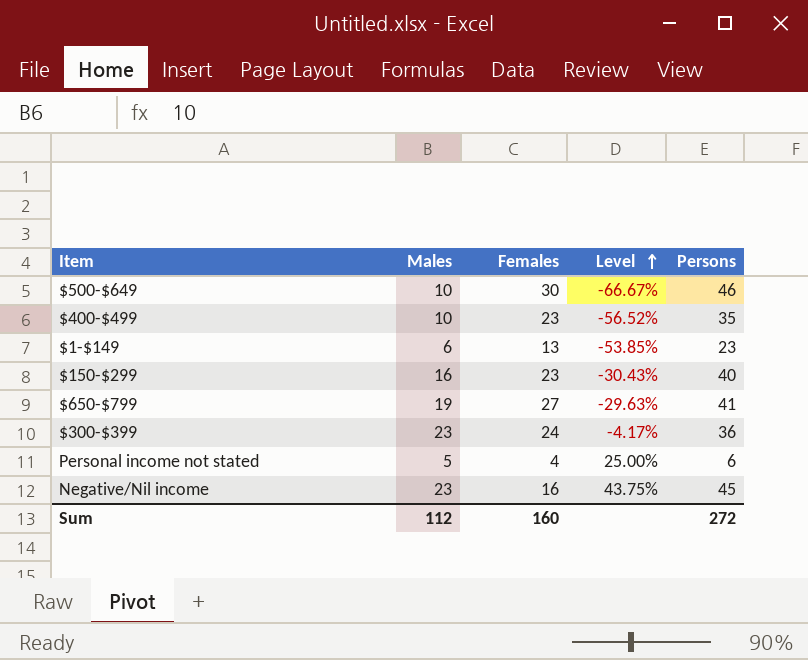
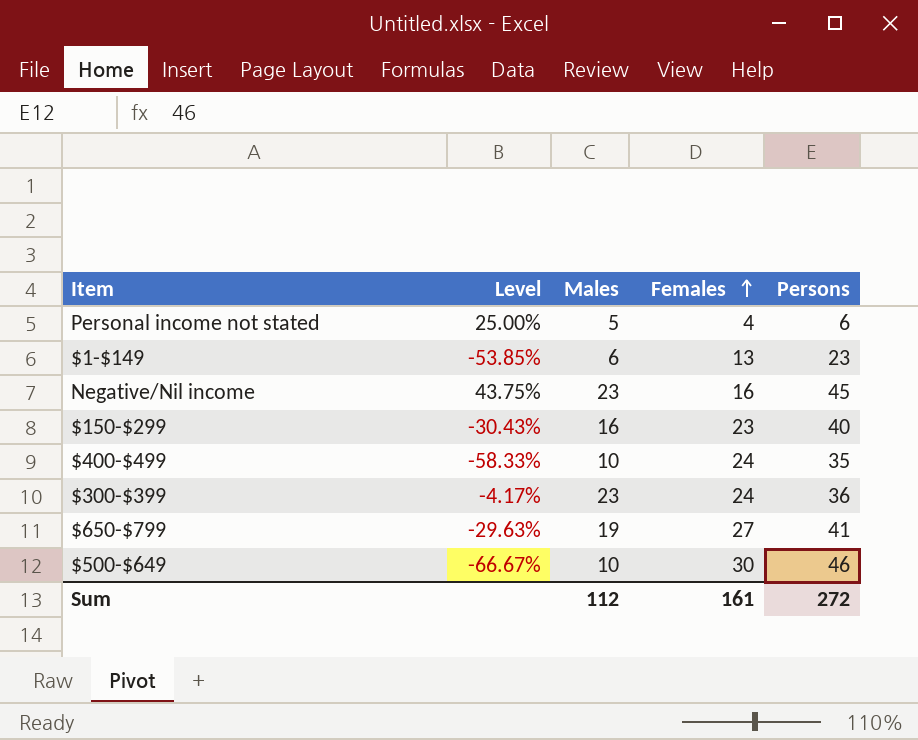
row order: Level ascending -> Females ascending
column Level | position: 4 -> 2
$400-$499 | Level: -56.52% -> -58.33%
$400-$499 | Females: 23 -> 24
Sum | Females: 160 -> 161

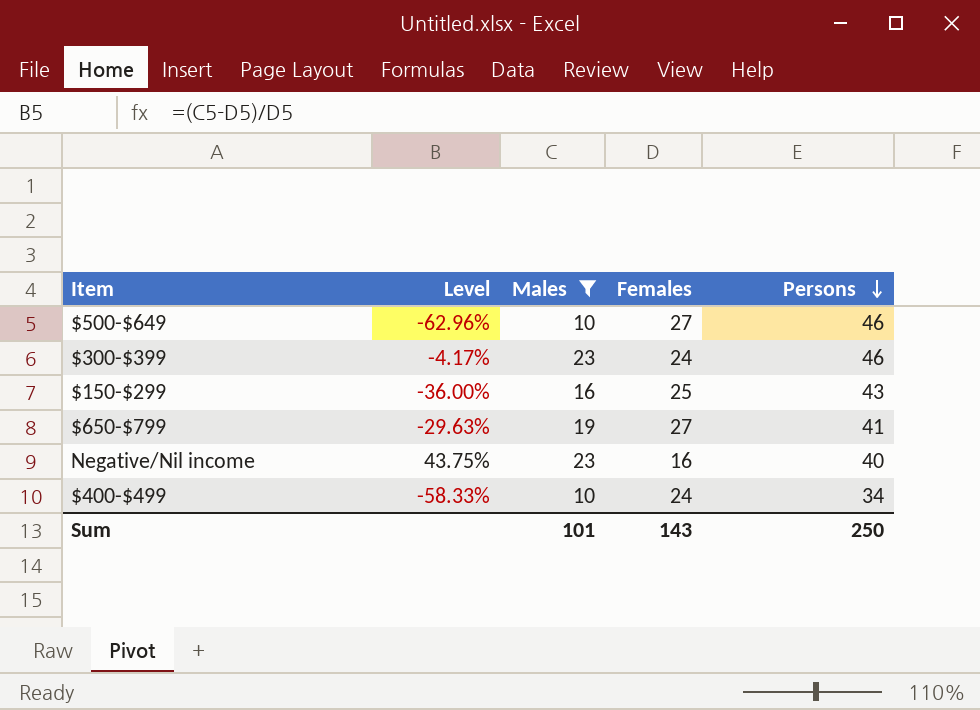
filter: none -> Males >= 10
row order: Females ascending -> Persons descending
$500-$649 | Level: -66.67% -> -62.96%
$500-$649 | Females: 30 -> 27
$300-$399 | Persons: 36 -> 46
$150-$299 | Level: -30.43% -> -36.00%
$150-$299 | Females: 23 -> 25
$150-$299 | Persons: 40 -> 43
Negative/Nil income | Persons: 45 -> 40
$400-$499 | Persons: 35 -> 34
Sum | Males: 112 -> 101
Sum | Females: 161 -> 143
Sum | Persons: 272 -> 250

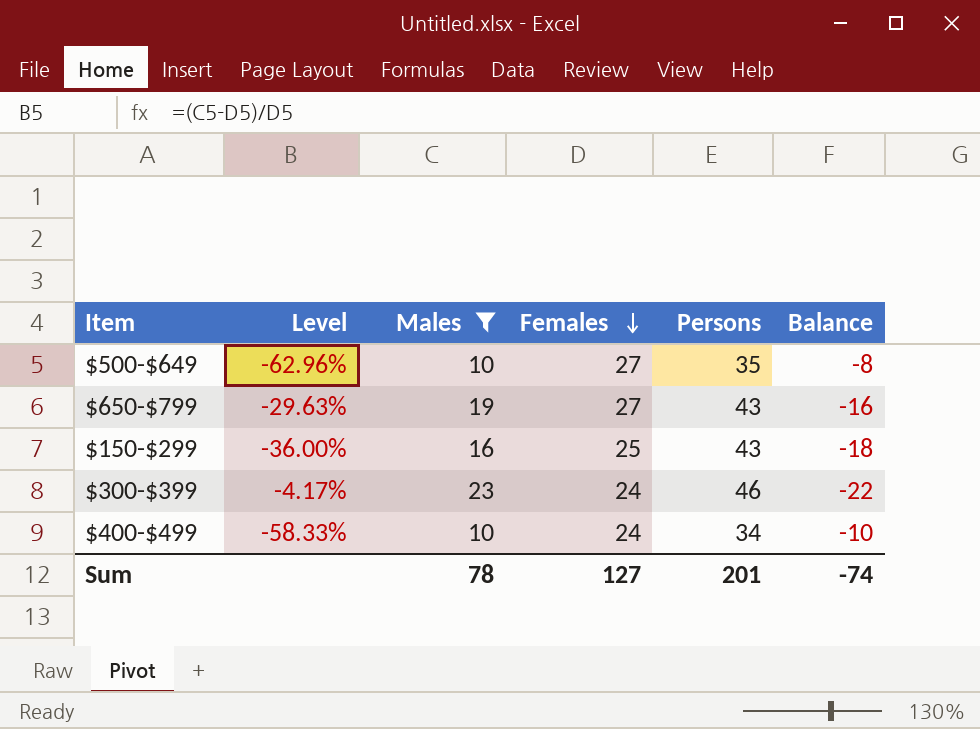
row order: Persons descending -> Females descending
column Balance | formula: none -> [Females] - [Persons]
row Negative/Nil income: 43.75% | 23 | 16 | 40 -> none
$500-$649 | Persons: 46 -> 35
$650-$799 | Persons: 41 -> 43
Sum | Males: 101 -> 78
Sum | Females: 143 -> 127
Sum | Persons: 250 -> 201

